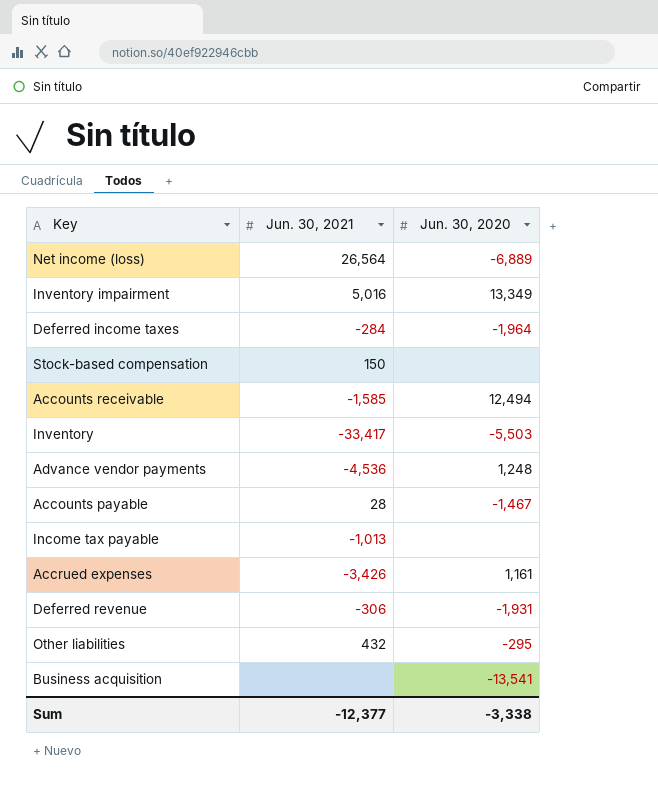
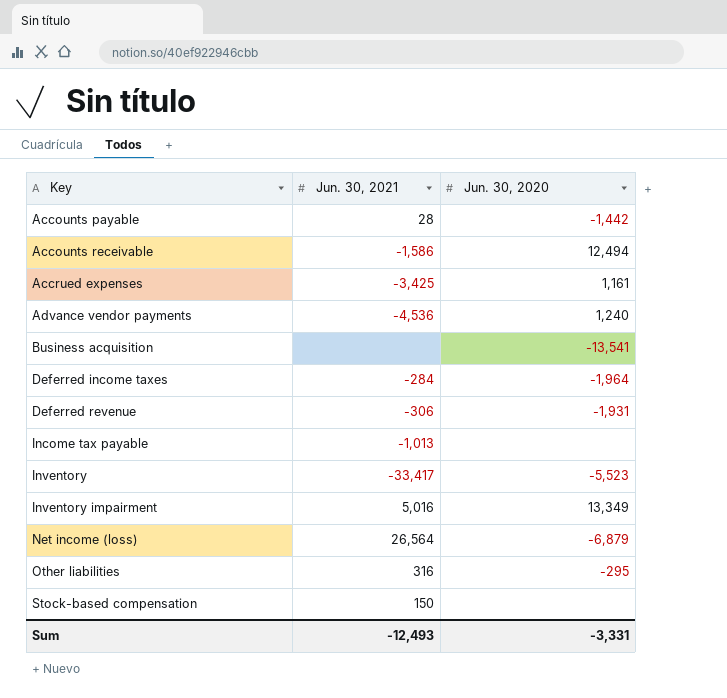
row order: none -> Key ascending
Accounts payable | Jun. 30, 2020: -1,467 -> -1,442
Accounts receivable | Jun. 30, 2021: -1,585 -> -1,586
Accrued expenses | Jun. 30, 2021: -3,426 -> -3,425
Advance vendor payments | Jun. 30, 2020: 1,248 -> 1,240
Inventory | Jun. 30, 2020: -5,503 -> -5,523
Net income (loss) | Jun. 30, 2020: -6,889 -> -6,879
Other liabilities | Jun. 30, 2021: 432 -> 316
Sum | Jun. 30, 2021: -12,377 -> -12,493
Sum | Jun. 30, 2020: -3,338 -> -3,331

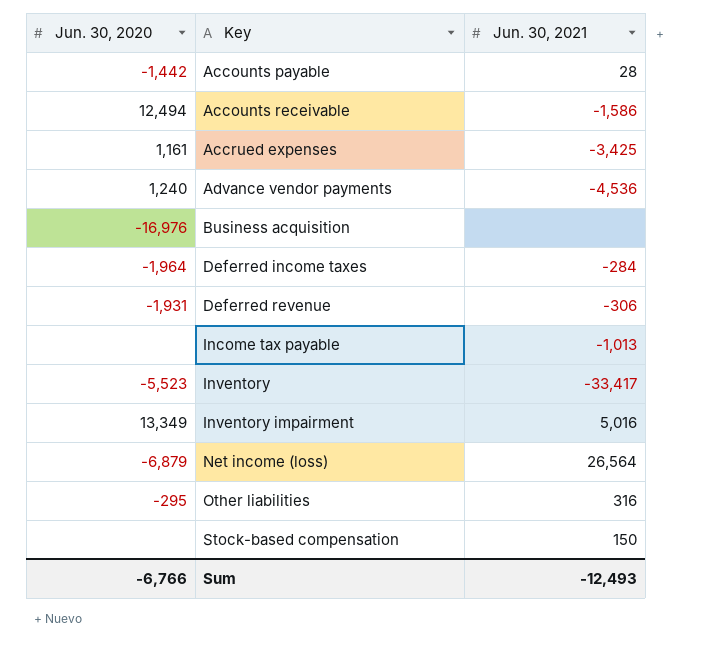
column Jun. 30, 2020 | position: 3 -> 1
Business acquisition | Jun. 30, 2020: -13,541 -> -16,976
Sum | Jun. 30, 2020: -3,331 -> -6,766

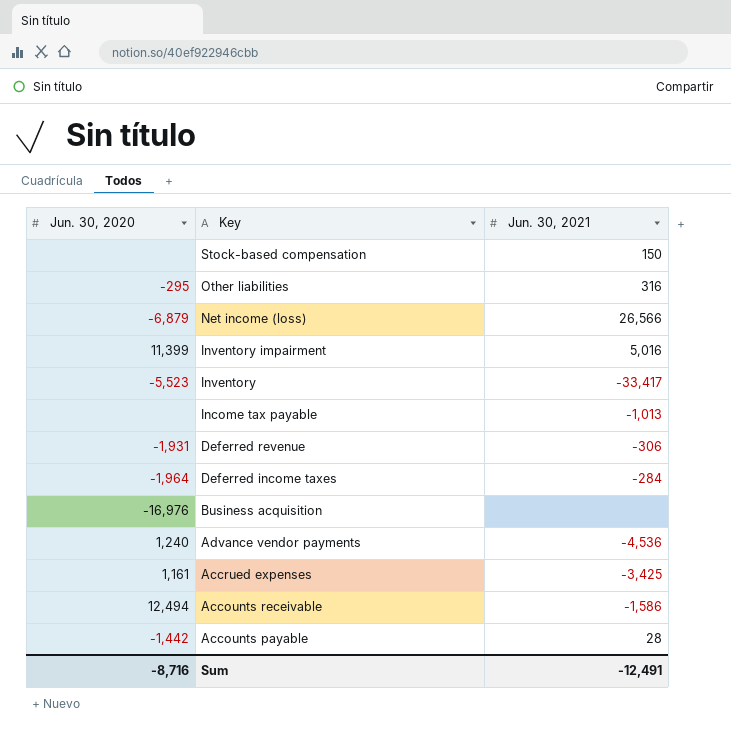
row order: Key ascending -> Key descending
Net income (loss) | Jun. 30, 2021: 26,564 -> 26,566
Inventory impairment | Jun. 30, 2020: 13,349 -> 11,399
Sum | Jun. 30, 2020: -6,766 -> -8,716
Sum | Jun. 30, 2021: -12,493 -> -12,491

